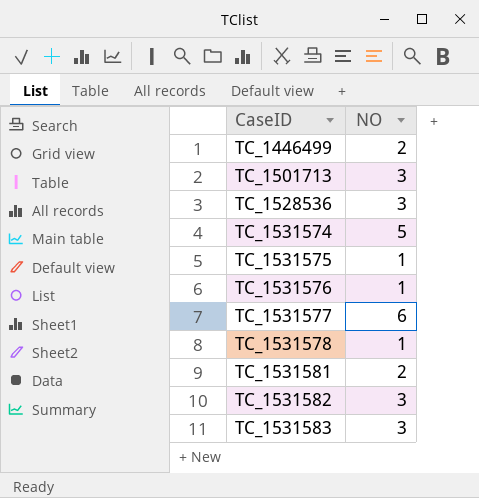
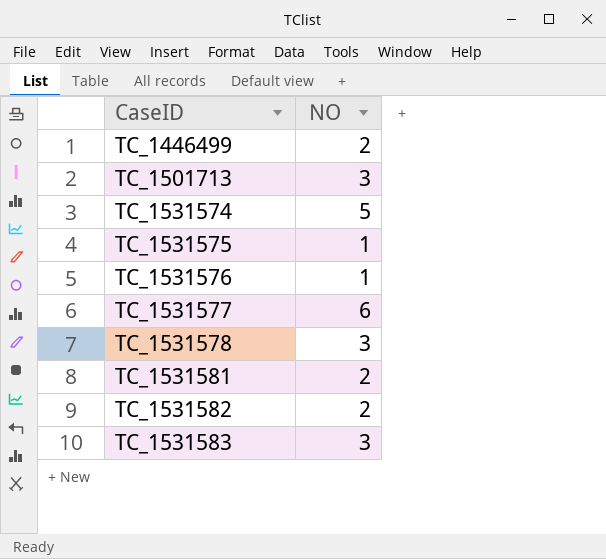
row TC_1528536: 3 -> none
TC_1531578 | NO: 1 -> 3
TC_1531582 | NO: 3 -> 2

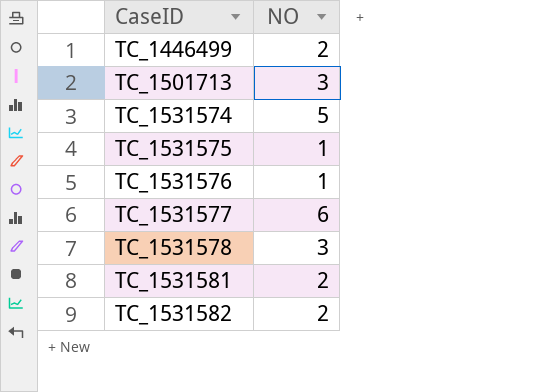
row TC_1531583: 3 -> none

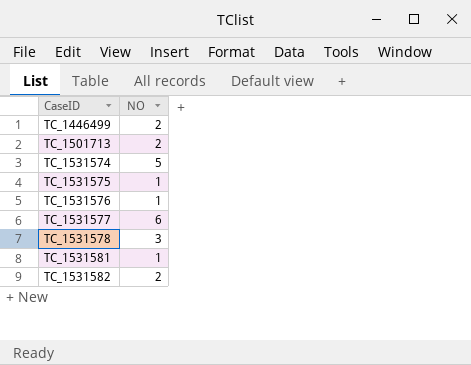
TC_1501713 | NO: 3 -> 2
TC_1531581 | NO: 2 -> 1

